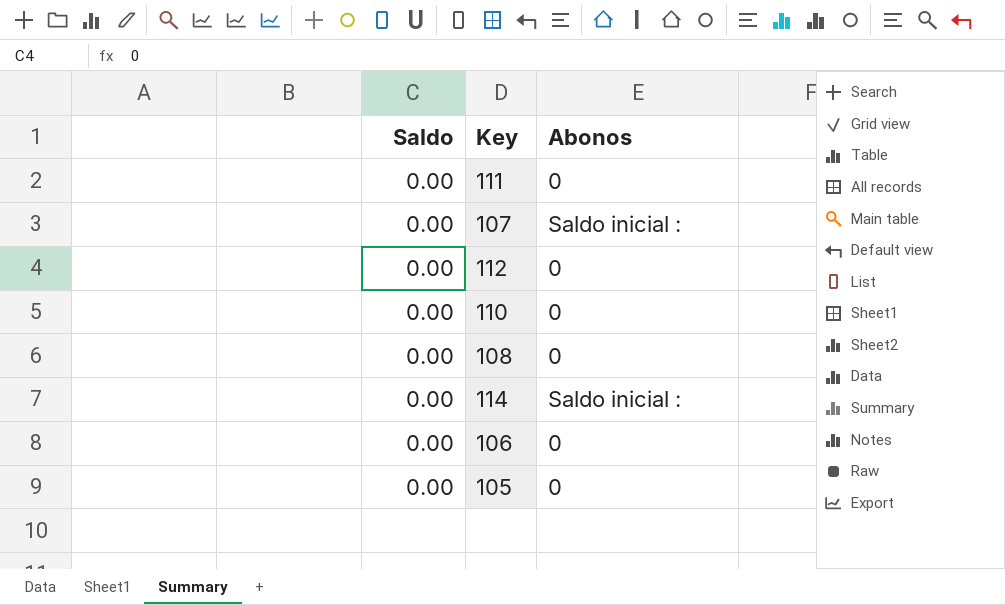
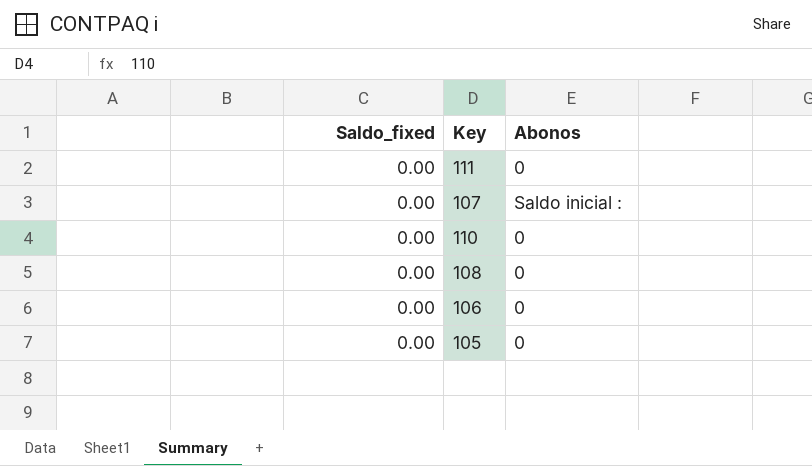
column name: Saldo -> Saldo_fixed
row 112: 0.00 | 0 -> none
row 114: 0.00 | Saldo inicial : -> none

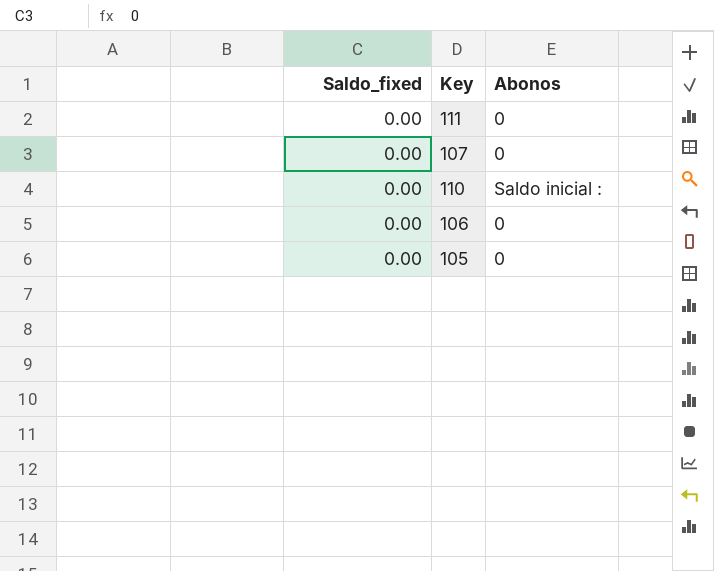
row 108: 0.00 | 0 -> none
107 | Abonos: Saldo inicial : -> 0
110 | Abonos: 0 -> Saldo inicial :

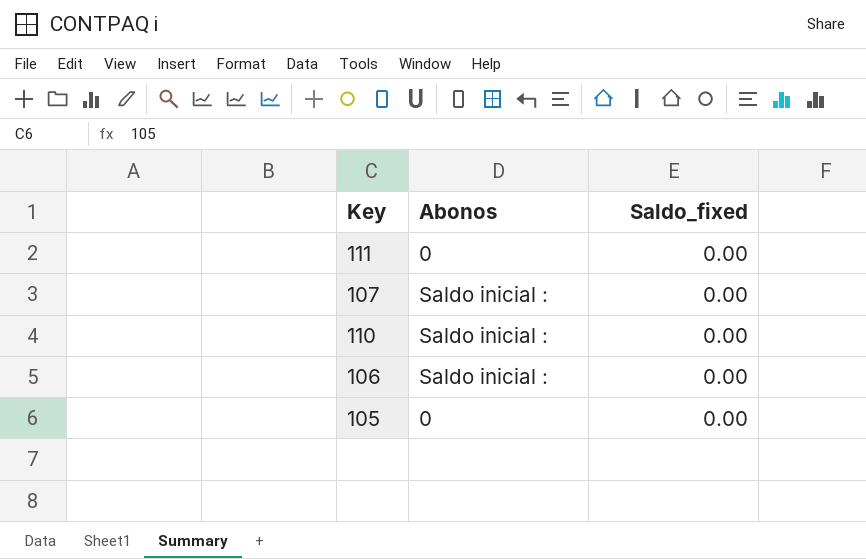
column Saldo_fixed | position: 1 -> 3
107 | Abonos: 0 -> Saldo inicial :
106 | Abonos: 0 -> Saldo inicial :

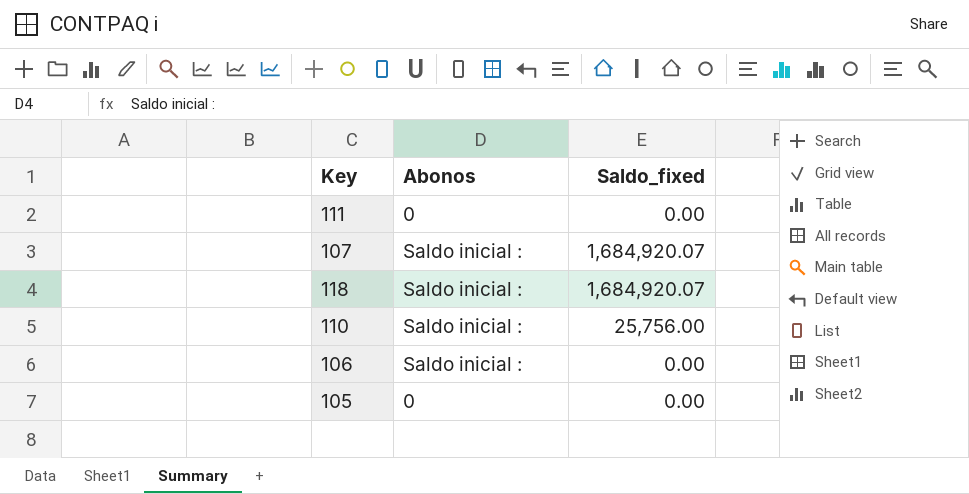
107 | Saldo_fixed: 0.00 -> 1,684,920.07
row 118: none -> Saldo inicial : | 1,684,920.07
110 | Saldo_fixed: 0.00 -> 25,756.00

